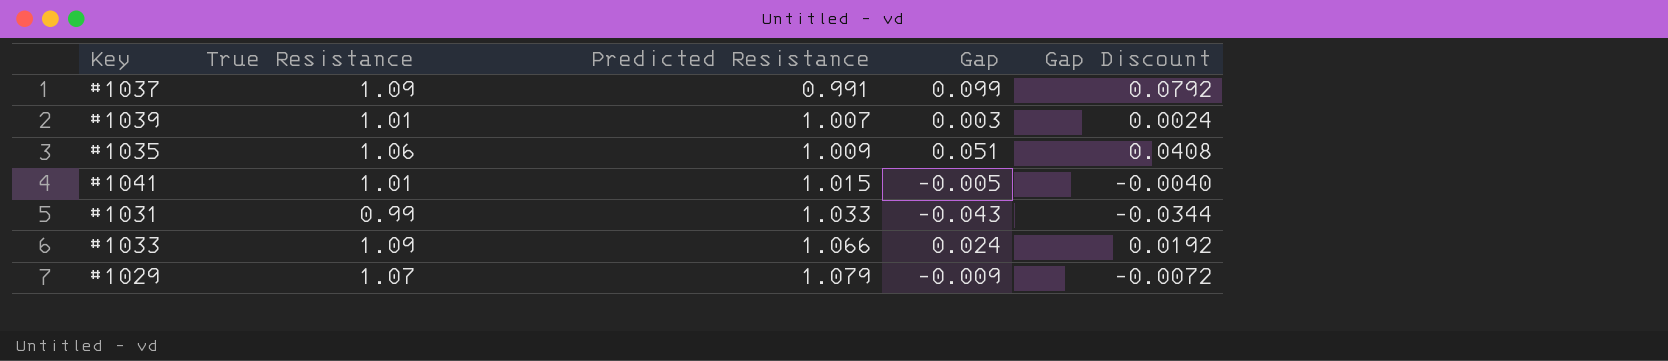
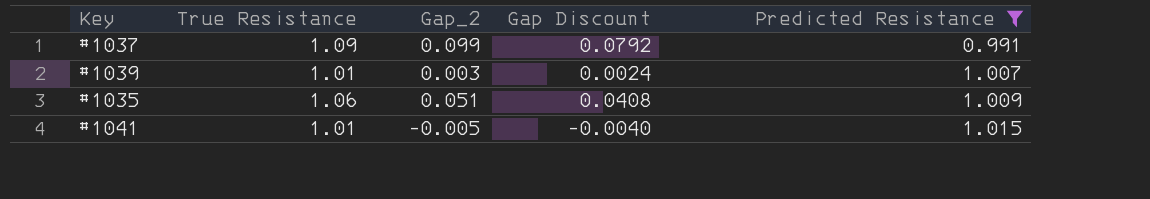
filter: none -> Predicted Resistance <= 1.015
column name: Gap -> Gap_2
column Predicted Resistance | position: 3 -> 5

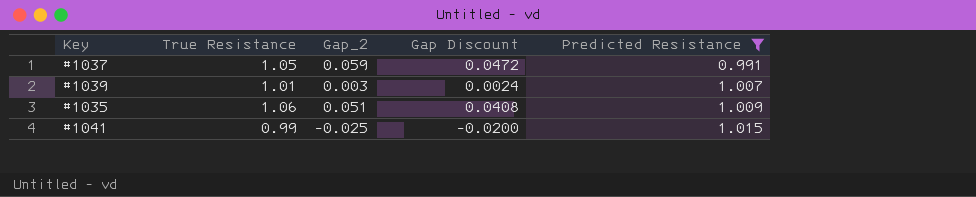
#1037 | True Resistance: 1.09 -> 1.05
#1037 | Gap_2: 0.099 -> 0.059
#1037 | Gap Discount: 0.0792 -> 0.0472
#1041 | True Resistance: 1.01 -> 0.99
#1041 | Gap_2: -0.005 -> -0.025
#1041 | Gap Discount: -0.0040 -> -0.0200

